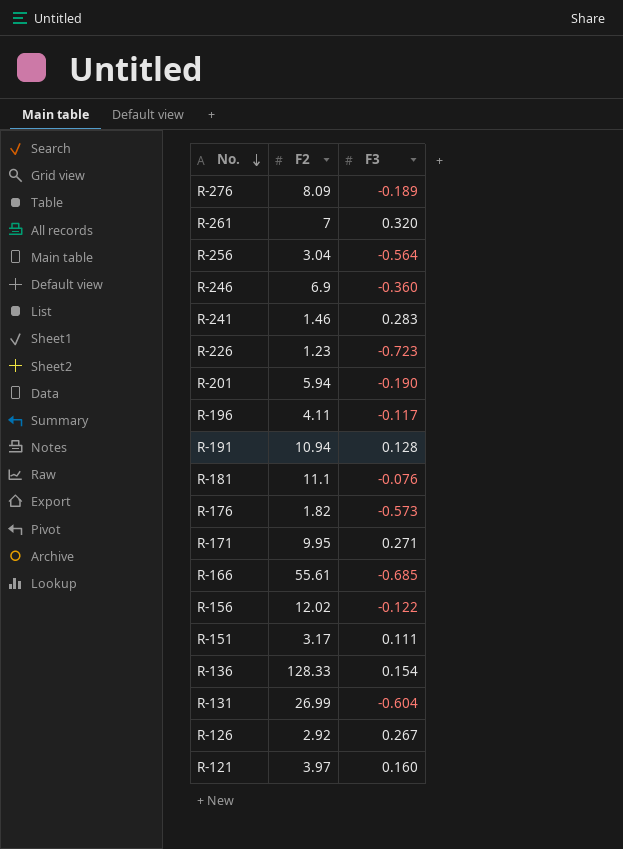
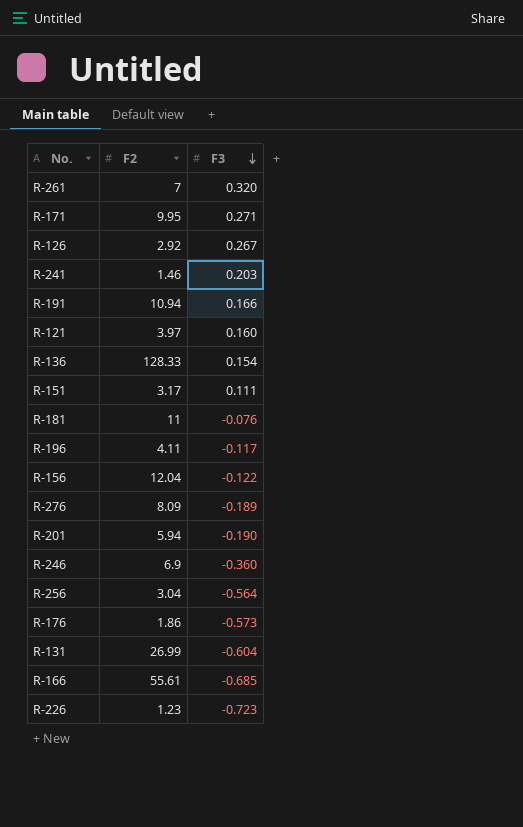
row order: No. descending -> F3 descending
R-241 | F3: 0.283 -> 0.203
R-191 | F3: 0.128 -> 0.166
R-181 | F2: 11.1 -> 11
R-156 | F2: 12.02 -> 12.04
R-176 | F2: 1.82 -> 1.86

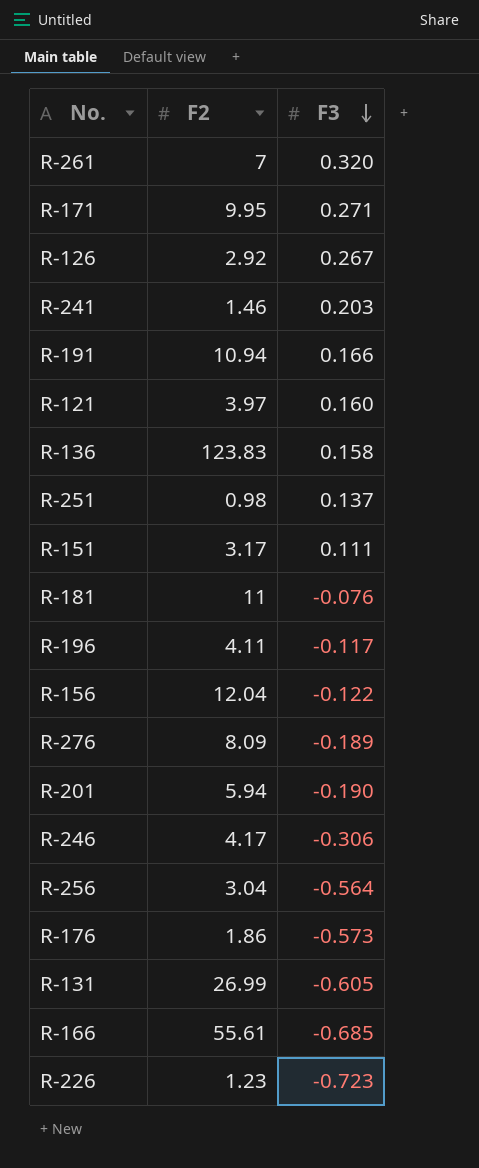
R-136 | F2: 128.33 -> 123.83
R-136 | F3: 0.154 -> 0.158
row R-251: none -> 0.98 | 0.137
R-246 | F2: 6.9 -> 4.17
R-246 | F3: -0.360 -> -0.306
R-131 | F3: -0.604 -> -0.605

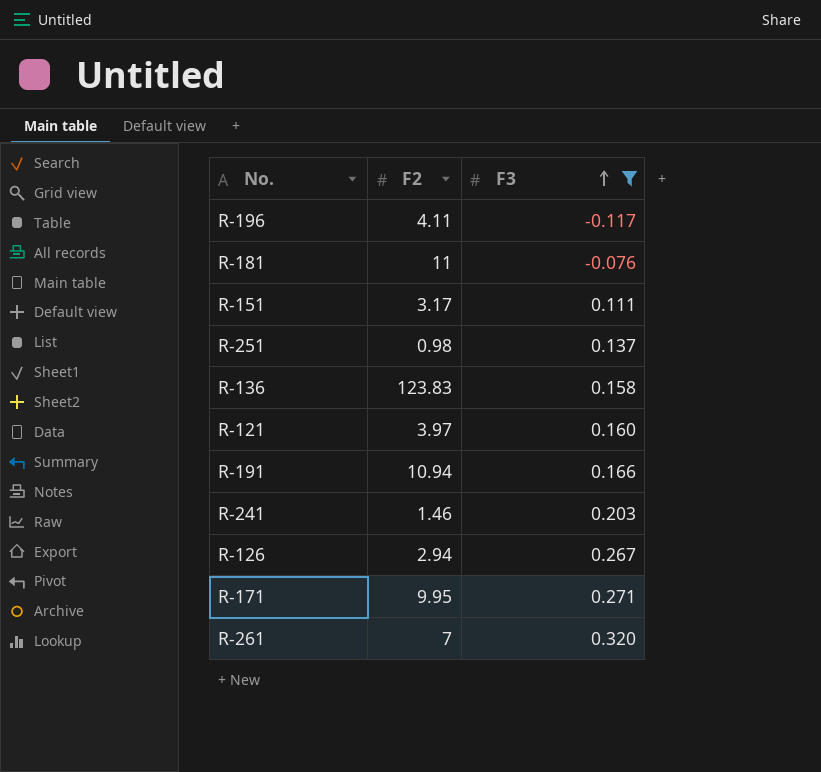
filter: none -> F3 >= -0.117
row order: F3 descending -> F3 ascending
R-126 | F2: 2.92 -> 2.94

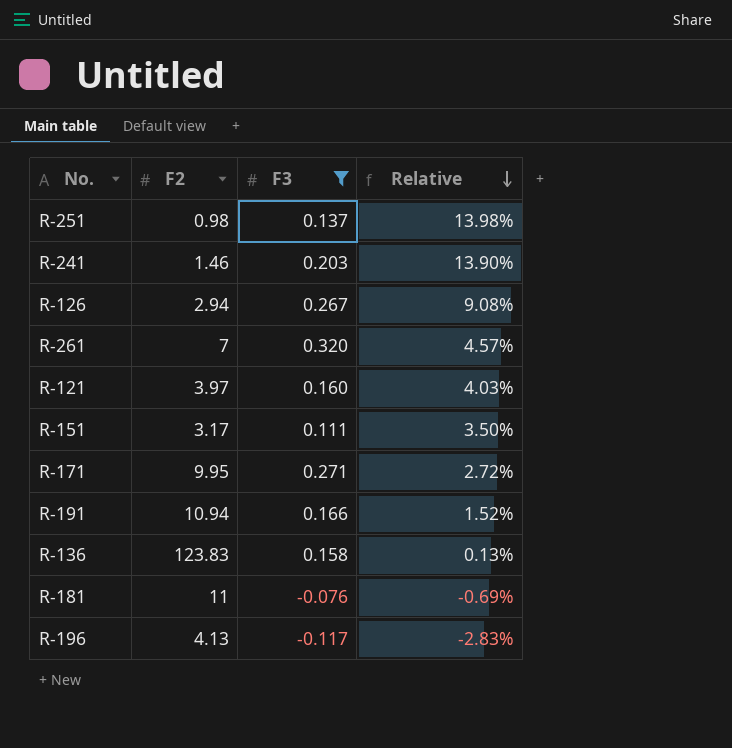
row order: F3 ascending -> Relative descending
column Relative | formula: none -> [F3] / [F2]
R-196 | F2: 4.11 -> 4.13

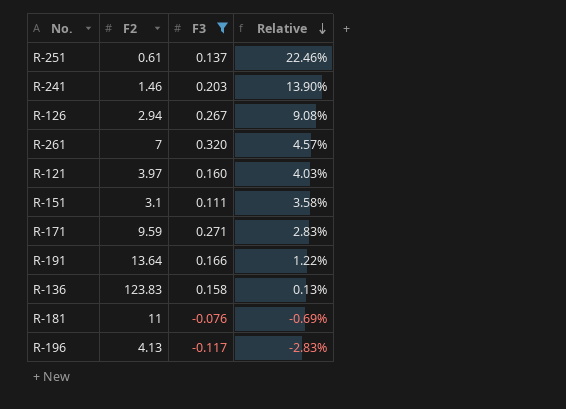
R-251 | F2: 0.98 -> 0.61
R-251 | Relative: 13.98% -> 22.46%
R-151 | F2: 3.17 -> 3.1
R-151 | Relative: 3.50% -> 3.58%
R-171 | F2: 9.95 -> 9.59
R-171 | Relative: 2.72% -> 2.83%
R-191 | F2: 10.94 -> 13.64
R-191 | Relative: 1.52% -> 1.22%

